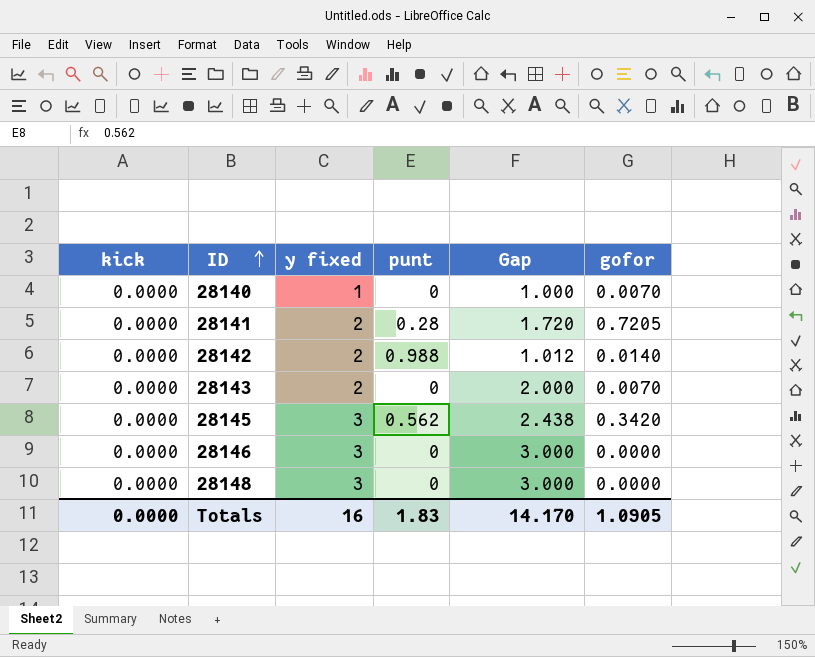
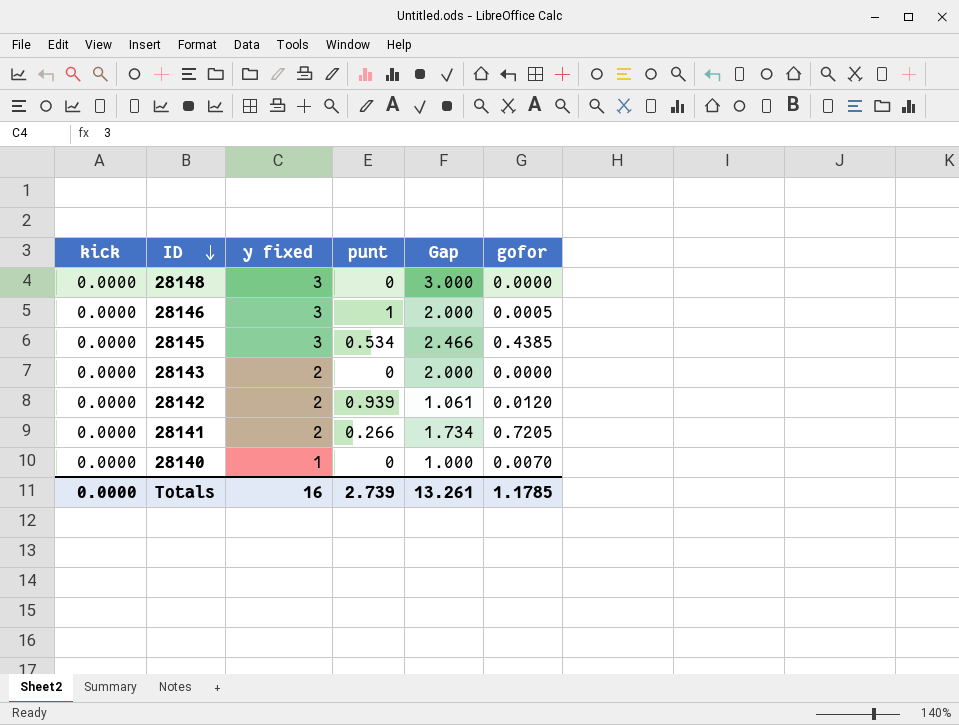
row order: ID ascending -> ID descending
28146 | punt: 0 -> 1
28146 | Gap: 3.000 -> 2.000
28146 | gofor: 0.0000 -> 0.0005
28145 | punt: 0.562 -> 0.534
28145 | Gap: 2.438 -> 2.466
28145 | gofor: 0.3420 -> 0.4385
28143 | gofor: 0.0070 -> 0.0000
28142 | punt: 0.988 -> 0.939
28142 | Gap: 1.012 -> 1.061
28142 | gofor: 0.0140 -> 0.0120
28141 | punt: 0.28 -> 0.266
28141 | Gap: 1.720 -> 1.734
Totals | punt: 1.83 -> 2.739
Totals | Gap: 14.170 -> 13.261
Totals | gofor: 1.0905 -> 1.1785

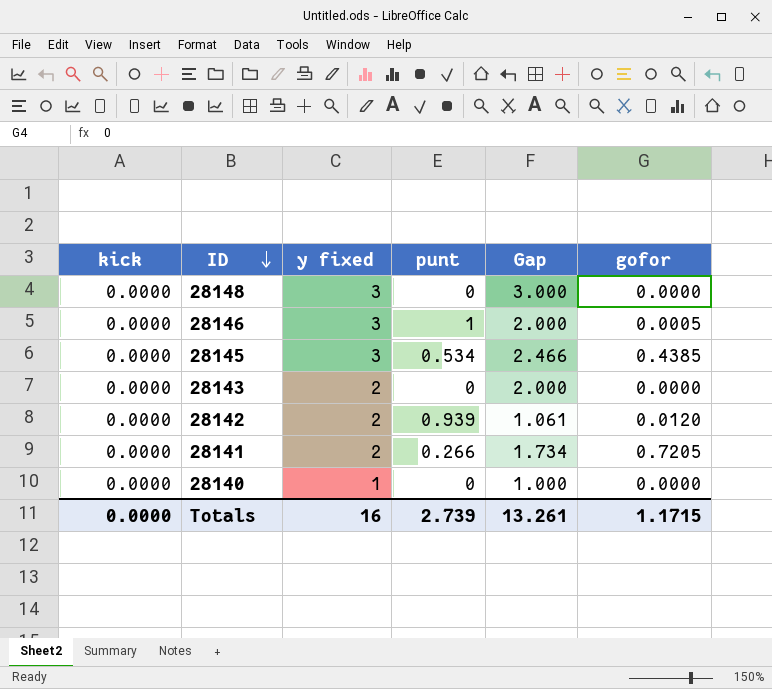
28140 | gofor: 0.0070 -> 0.0000
Totals | gofor: 1.1785 -> 1.1715

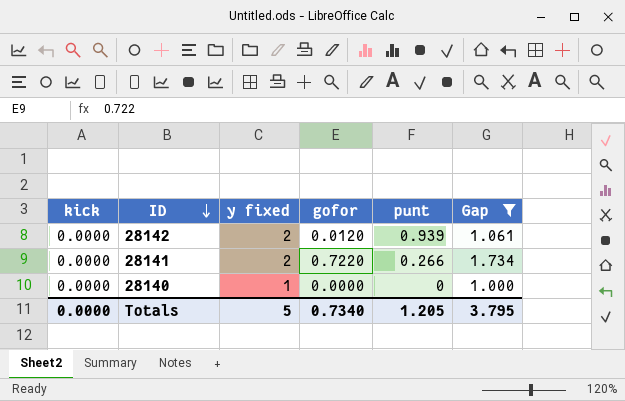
filter: none -> Gap <= 1.734
column gofor | position: 6 -> 4
28141 | gofor: 0.7205 -> 0.7220
Totals | y fixed: 16 -> 5
Totals | gofor: 1.1715 -> 0.7340
Totals | punt: 2.739 -> 1.205
Totals | Gap: 13.261 -> 3.795

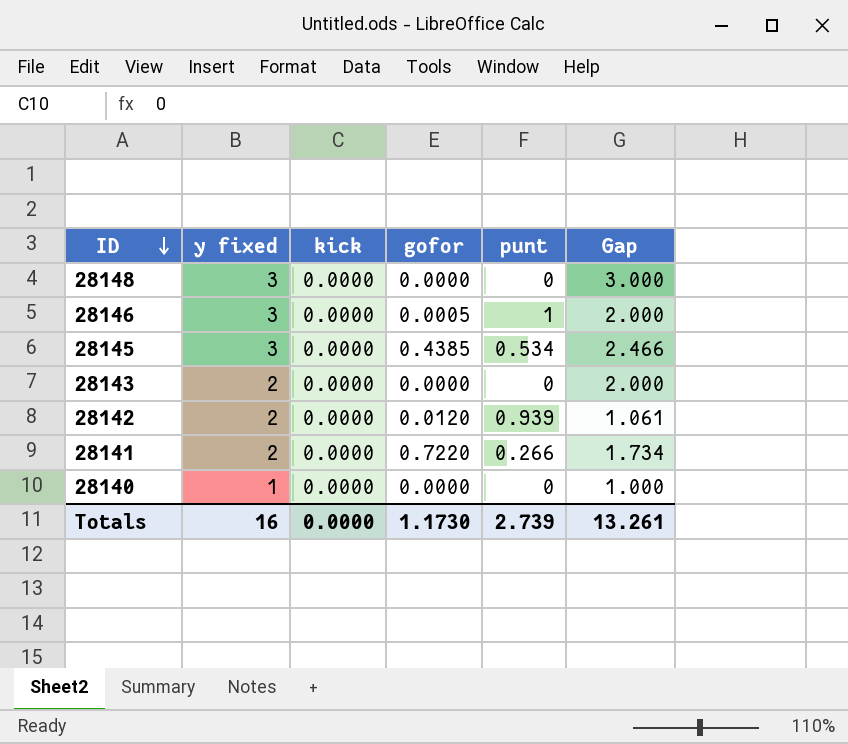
filter: Gap <= 1.734 -> none
column kick | position: 1 -> 3
Totals | y fixed: 5 -> 16
Totals | gofor: 0.7340 -> 1.1730
Totals | punt: 1.205 -> 2.739
Totals | Gap: 3.795 -> 13.261

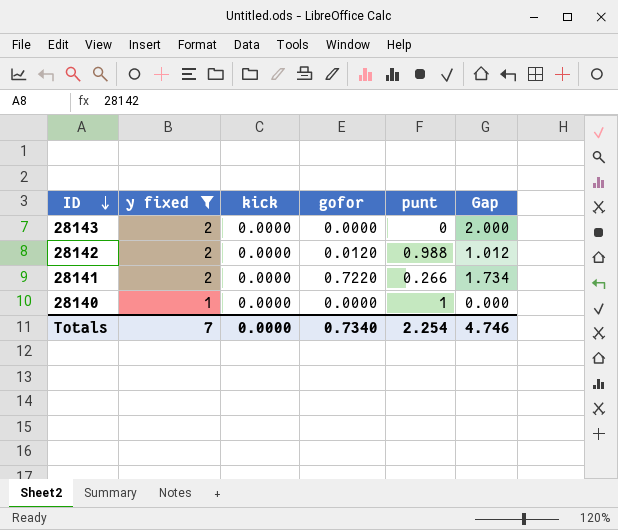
filter: none -> y fixed != 3
28142 | punt: 0.939 -> 0.988
28142 | Gap: 1.061 -> 1.012
28140 | punt: 0 -> 1
28140 | Gap: 1.000 -> 0.000
Totals | y fixed: 16 -> 7
Totals | gofor: 1.1730 -> 0.7340
Totals | punt: 2.739 -> 2.254
Totals | Gap: 13.261 -> 4.746

